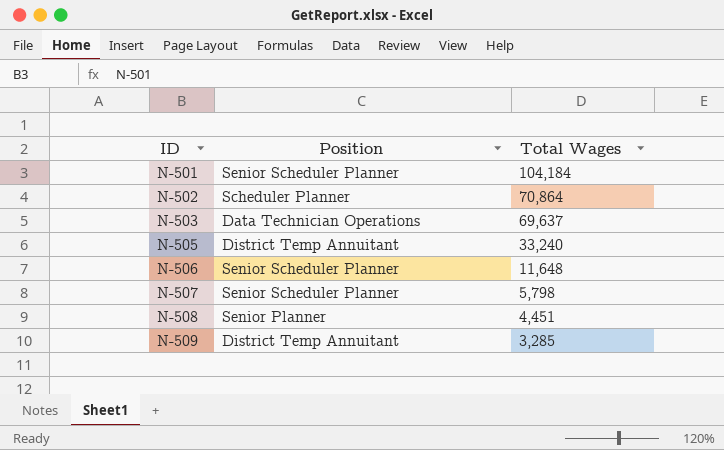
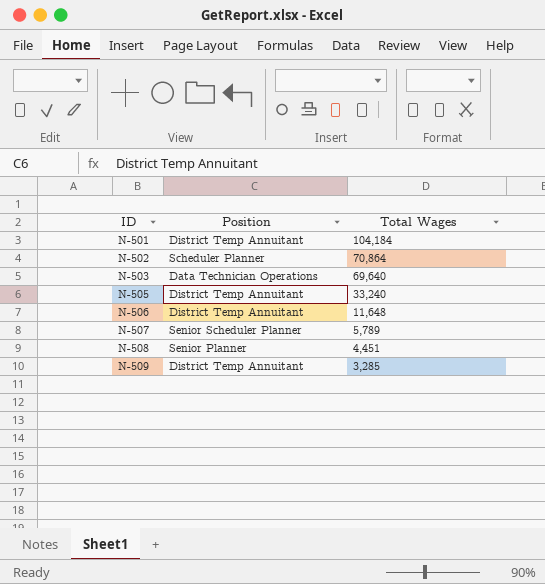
N-501 | Position: Senior Scheduler Planner -> District Temp Annuitant
N-503 | Total Wages: 69,637 -> 69,640
N-506 | Position: Senior Scheduler Planner -> District Temp Annuitant
N-507 | Total Wages: 5,798 -> 5,789

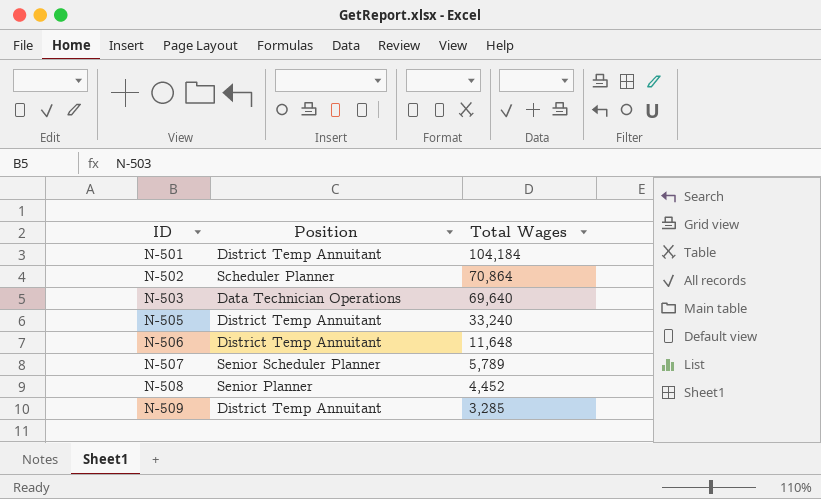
N-508 | Total Wages: 4,451 -> 4,452

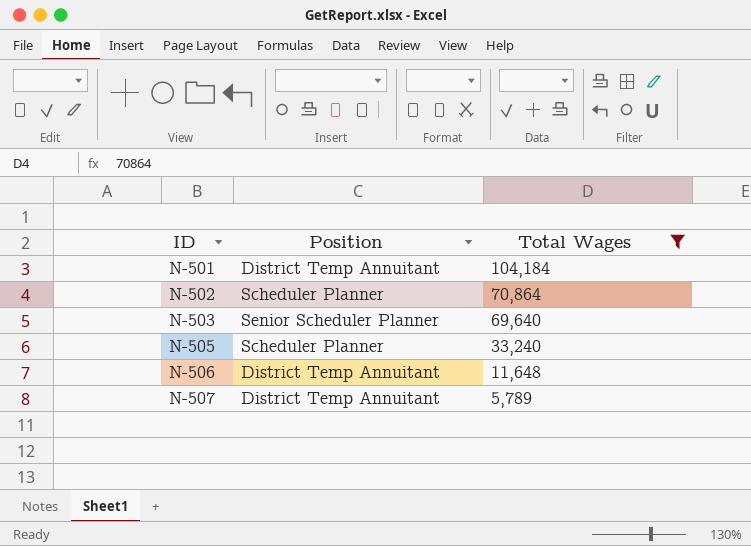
filter: none -> Total Wages >= 5,789
N-503 | Position: Data Technician Operations -> Senior Scheduler Planner
N-505 | Position: District Temp Annuitant -> Scheduler Planner
N-507 | Position: Senior Scheduler Planner -> District Temp Annuitant

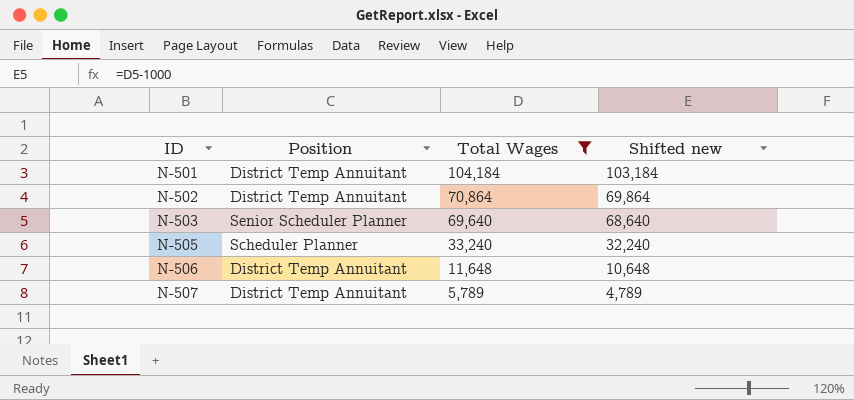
column Shifted new | formula: none -> [Total Wages] - 1000
N-502 | Position: Scheduler Planner -> District Temp Annuitant

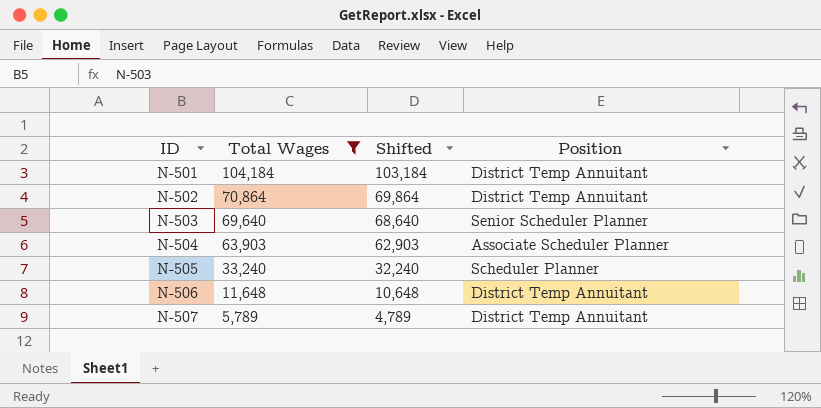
column name: Shifted new -> Shifted
column Position | position: 2 -> 4
row N-504: none -> 63,903 | 62,903 | Associate Scheduler Planner

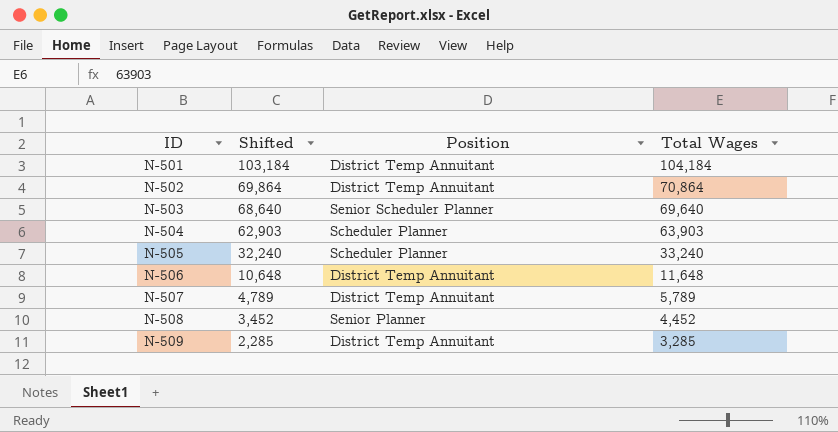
filter: Total Wages >= 5,789 -> none
column Total Wages | position: 2 -> 4
N-504 | Position: Associate Scheduler Planner -> Scheduler Planner

